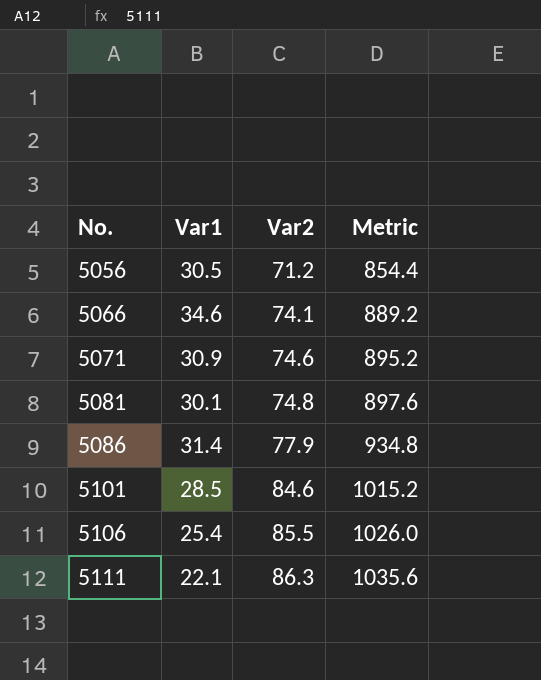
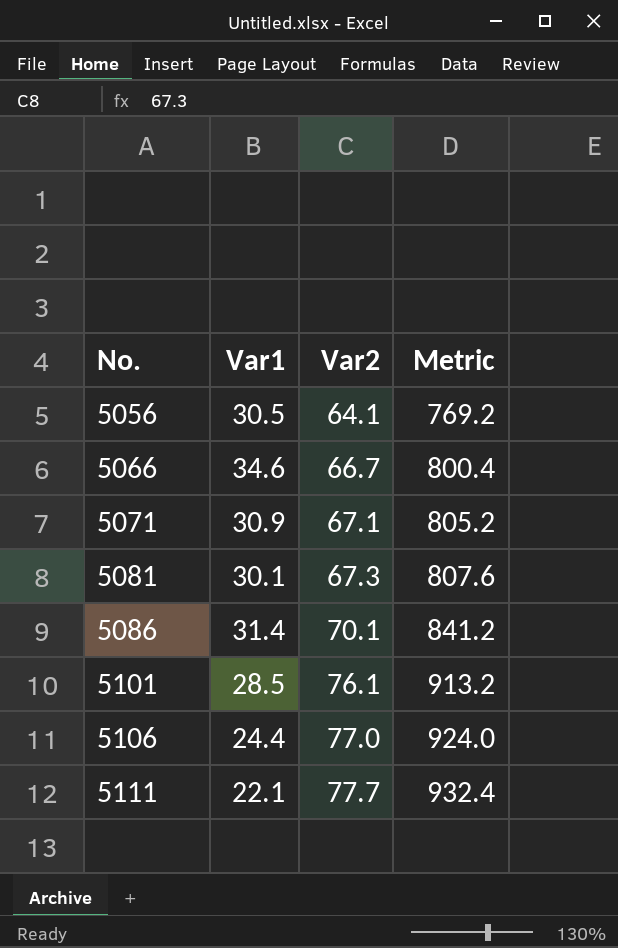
5056 | Var2: 71.2 -> 64.1
5056 | Metric: 854.4 -> 769.2
5066 | Var2: 74.1 -> 66.7
5066 | Metric: 889.2 -> 800.4
5071 | Var2: 74.6 -> 67.1
5071 | Metric: 895.2 -> 805.2
5081 | Var2: 74.8 -> 67.3
5081 | Metric: 897.6 -> 807.6
5086 | Var2: 77.9 -> 70.1
5086 | Metric: 934.8 -> 841.2
5101 | Var2: 84.6 -> 76.1
5101 | Metric: 1015.2 -> 913.2
5106 | Var1: 25.4 -> 24.4
5106 | Var2: 85.5 -> 77.0
5106 | Metric: 1026.0 -> 924.0
5111 | Var2: 86.3 -> 77.7
5111 | Metric: 1035.6 -> 932.4

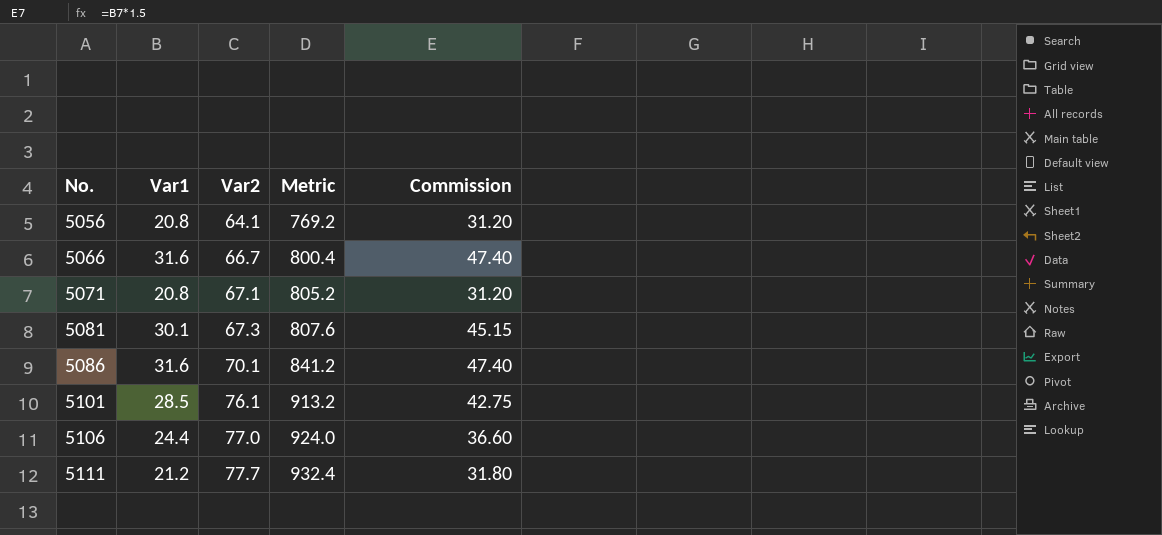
column Commission | formula: none -> [Var1] * 1.5
5056 | Var1: 30.5 -> 20.8
5066 | Var1: 34.6 -> 31.6
5071 | Var1: 30.9 -> 20.8
5086 | Var1: 31.4 -> 31.6
5111 | Var1: 22.1 -> 21.2

